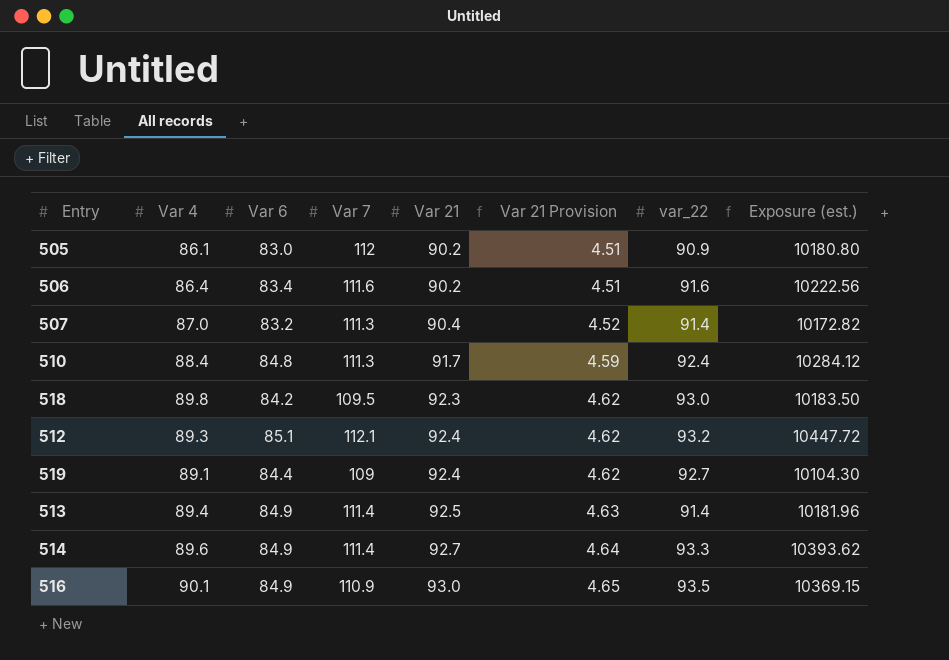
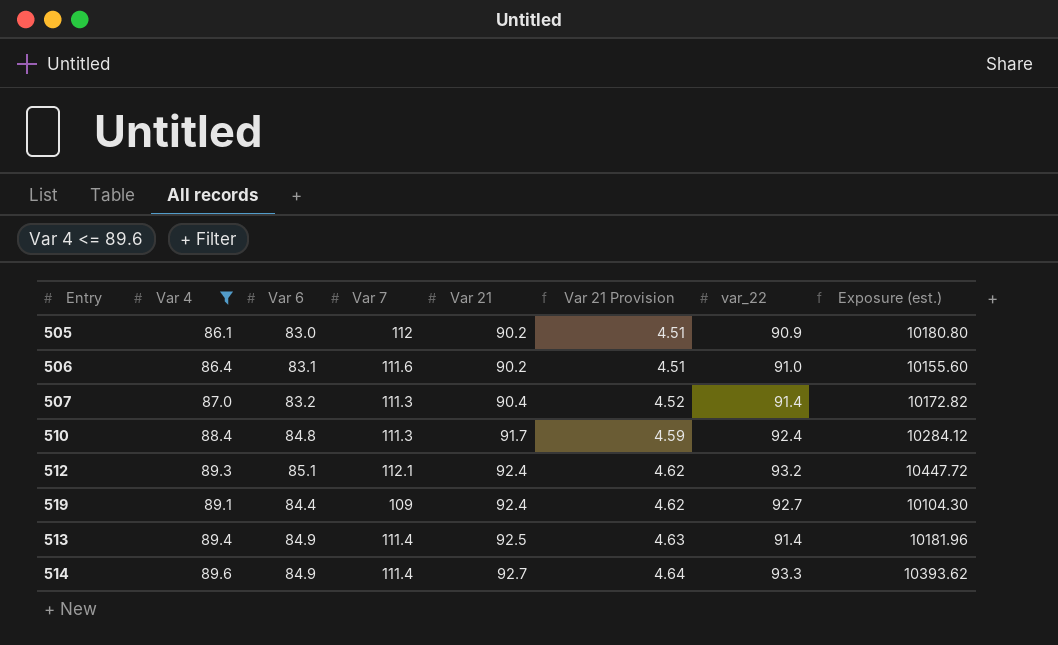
filter: none -> Var 4 <= 89.6
506 | Var 6: 83.4 -> 83.1
506 | var_22: 91.6 -> 91.0
506 | Exposure (est.): 10222.56 -> 10155.60

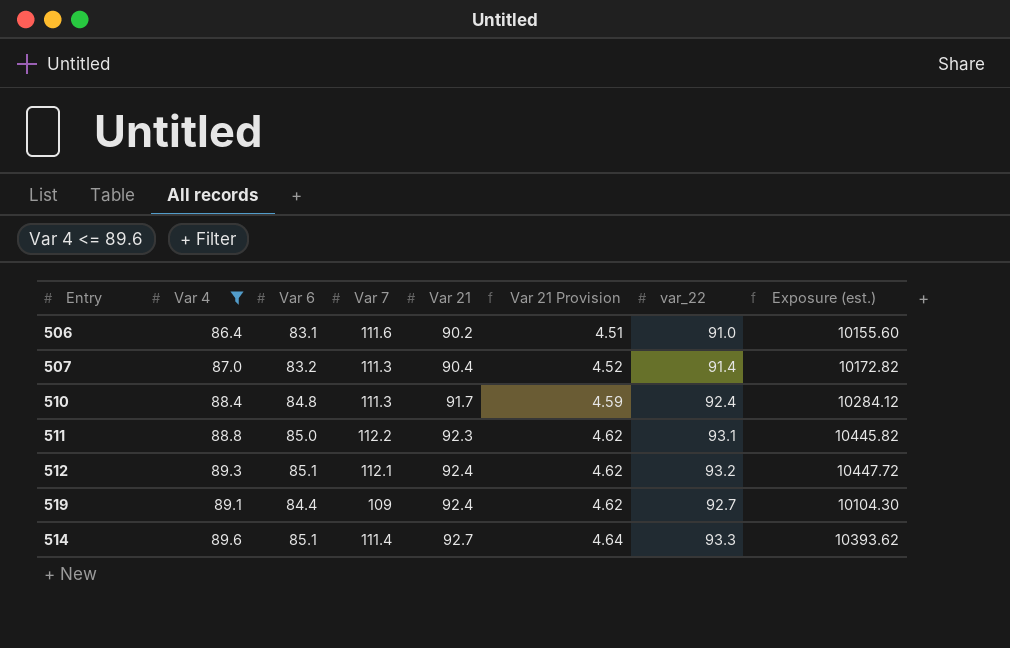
row 505: 86.1 | 83.0 | 112 | 90.2 | 4.51 | 90.9 | 10180.80 -> none
row 513: 89.4 | 84.9 | 111.4 | 92.5 | 4.63 | 91.4 | 10181.96 -> none
row 511: none -> 88.8 | 85.0 | 112.2 | 92.3 | 4.62 | 93.1 | 10445.82
514 | Var 6: 84.9 -> 85.1

